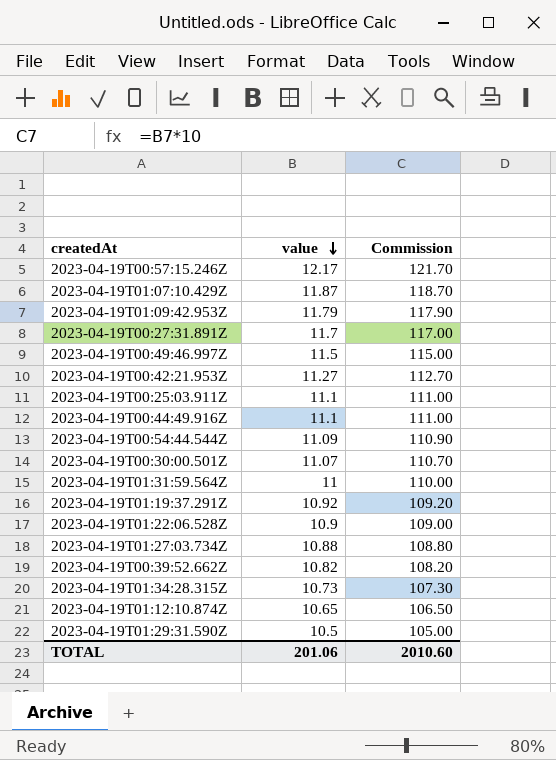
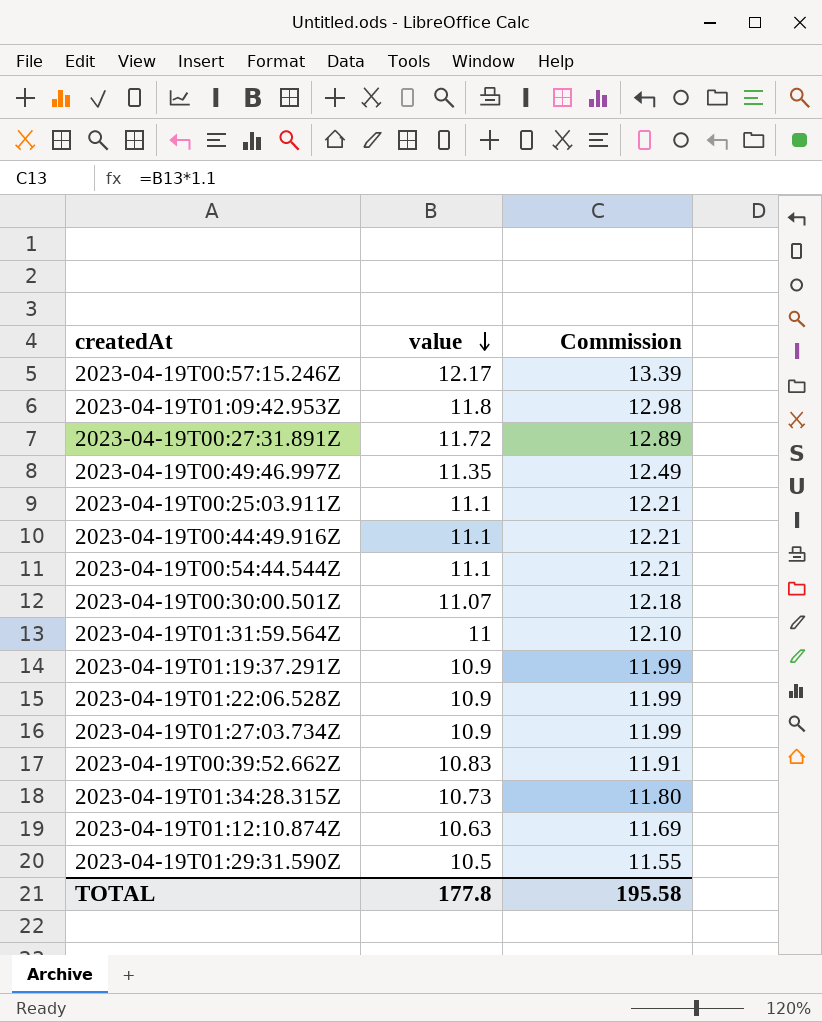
column Commission | formula: [value] * 10 -> [value] * 1.1
row 2023-04-19T01:07:10.429Z: 11.87 | 118.70 -> none
row 2023-04-19T00:42:21.953Z: 11.27 | 112.70 -> none
2023-04-19T01:09:42.953Z | value: 11.79 -> 11.8
2023-04-19T00:27:31.891Z | value: 11.7 -> 11.72
2023-04-19T00:49:46.997Z | value: 11.5 -> 11.35
2023-04-19T00:54:44.544Z | value: 11.09 -> 11.1
2023-04-19T01:19:37.291Z | value: 10.92 -> 10.9
2023-04-19T01:27:03.734Z | value: 10.88 -> 10.9
2023-04-19T00:39:52.662Z | value: 10.82 -> 10.83
2023-04-19T01:12:10.874Z | value: 10.65 -> 10.63
TOTAL | value: 201.06 -> 177.8
TOTAL | Commission: 2010.60 -> 195.58

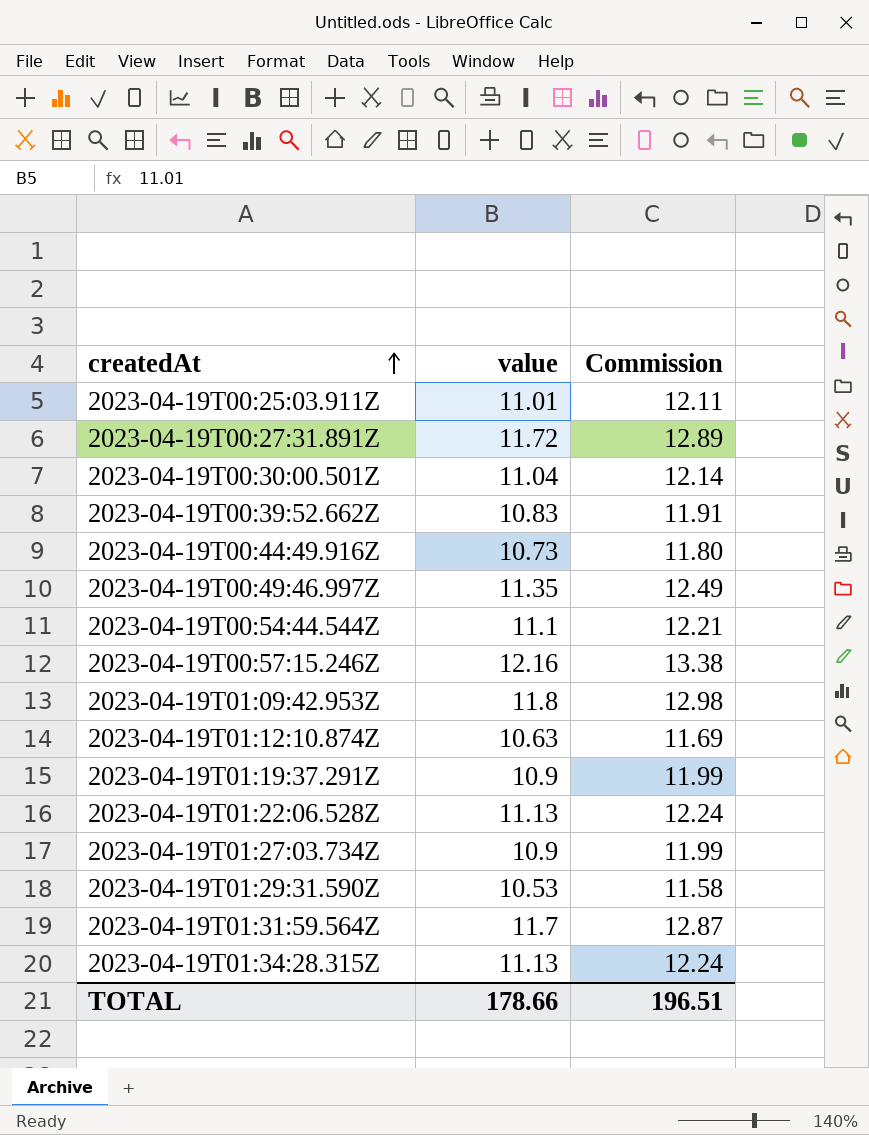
row order: value descending -> createdAt ascending
2023-04-19T00:25:03.911Z | value: 11.1 -> 11.01
2023-04-19T00:25:03.911Z | Commission: 12.21 -> 12.11
2023-04-19T00:30:00.501Z | value: 11.07 -> 11.04
2023-04-19T00:30:00.501Z | Commission: 12.18 -> 12.14
2023-04-19T00:44:49.916Z | value: 11.1 -> 10.73
2023-04-19T00:44:49.916Z | Commission: 12.21 -> 11.80
2023-04-19T00:57:15.246Z | value: 12.17 -> 12.16
2023-04-19T00:57:15.246Z | Commission: 13.39 -> 13.38
2023-04-19T01:22:06.528Z | value: 10.9 -> 11.13
2023-04-19T01:22:06.528Z | Commission: 11.99 -> 12.24
2023-04-19T01:29:31.590Z | value: 10.5 -> 10.53
2023-04-19T01:29:31.590Z | Commission: 11.55 -> 11.58
2023-04-19T01:31:59.564Z | value: 11 -> 11.7
2023-04-19T01:31:59.564Z | Commission: 12.10 -> 12.87
2023-04-19T01:34:28.315Z | value: 10.73 -> 11.13
2023-04-19T01:34:28.315Z | Commission: 11.80 -> 12.24
TOTAL | value: 177.8 -> 178.66
TOTAL | Commission: 195.58 -> 196.51

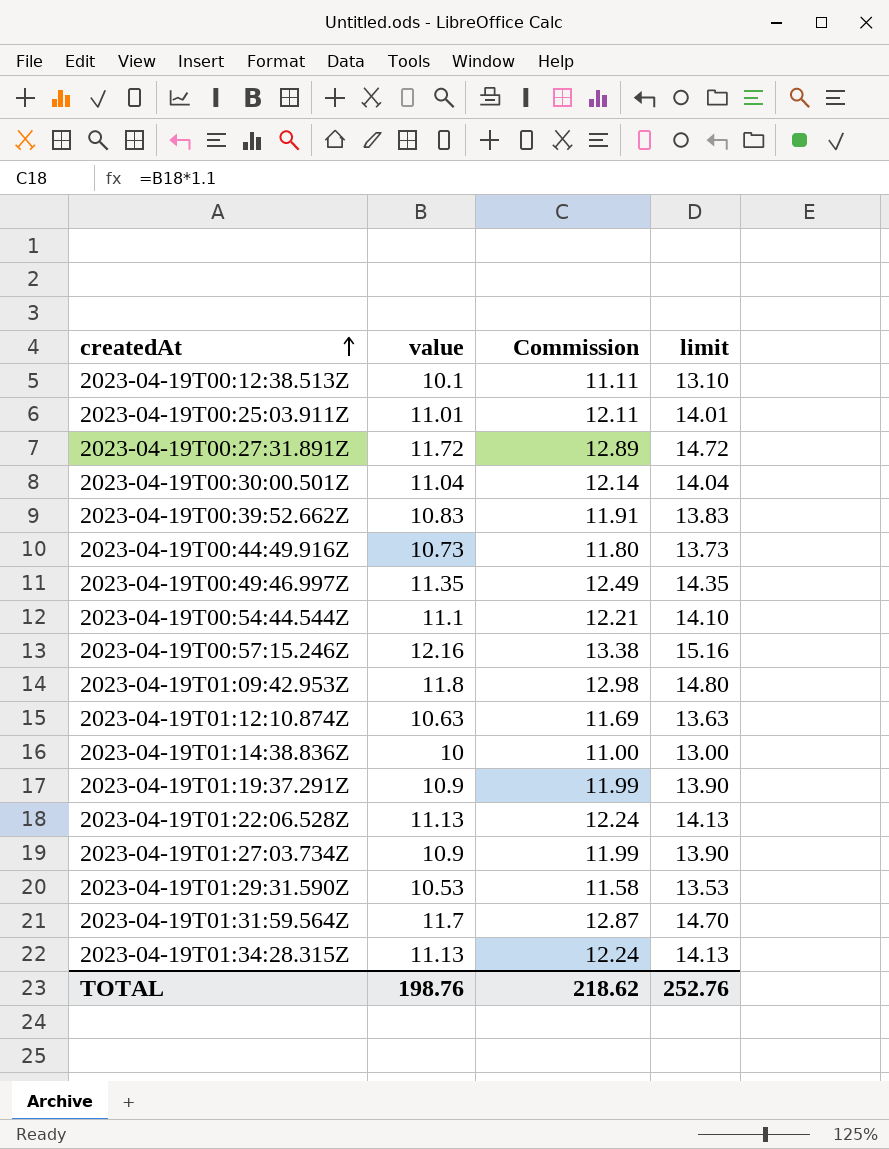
column limit | formula: none -> [value] + 3
row 2023-04-19T00:12:38.513Z: none -> 10.1 | 11.11 | 13.10
row 2023-04-19T01:14:38.836Z: none -> 10 | 11.00 | 13.00
TOTAL | value: 178.66 -> 198.76
TOTAL | Commission: 196.51 -> 218.62

